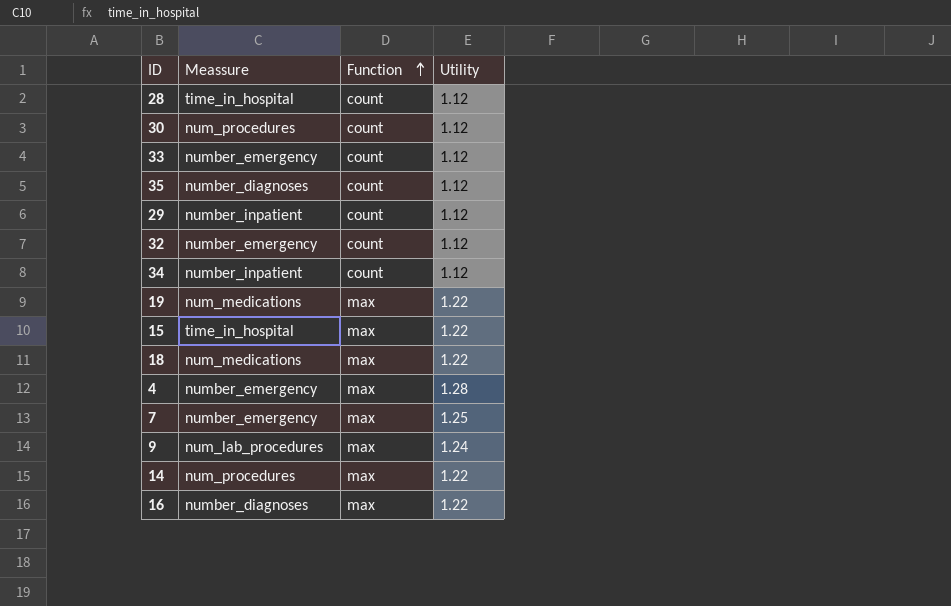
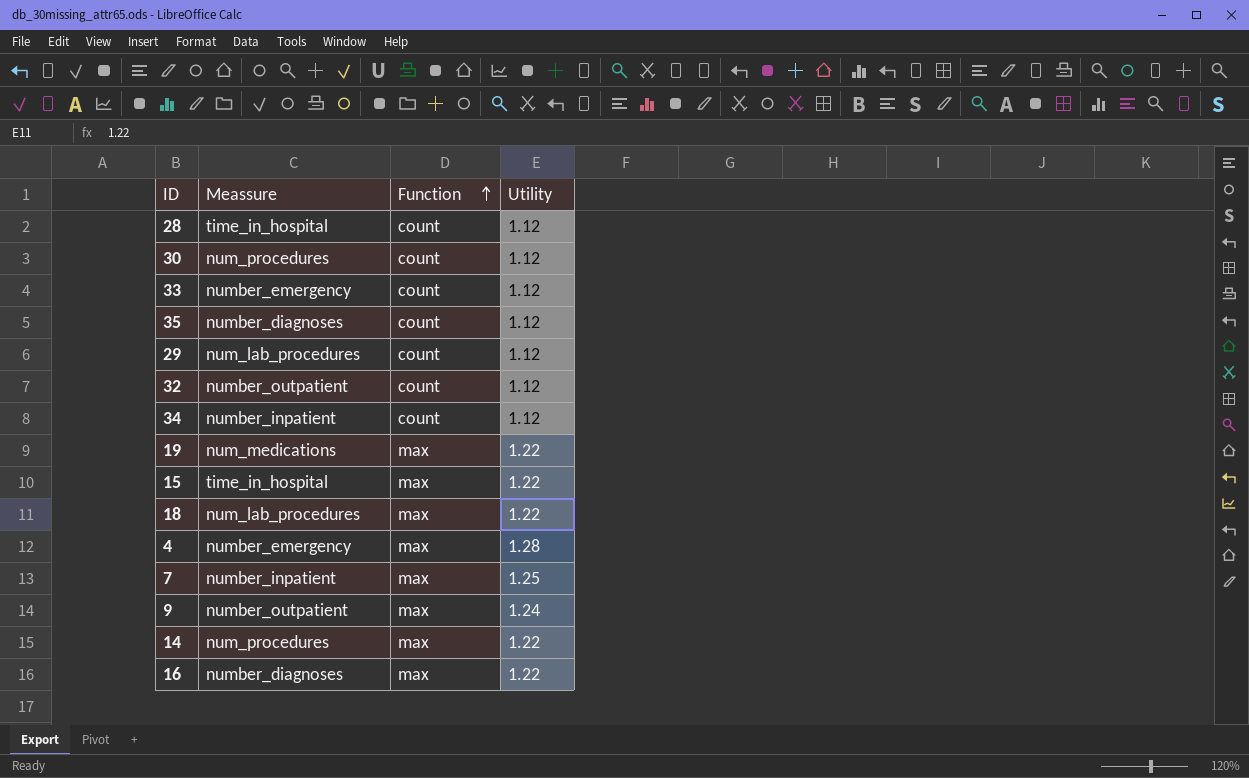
29 | Meassure: number_inpatient -> num_lab_procedures
32 | Meassure: number_emergency -> number_outpatient
18 | Meassure: num_medications -> num_lab_procedures
7 | Meassure: number_emergency -> number_inpatient
9 | Meassure: num_lab_procedures -> number_outpatient

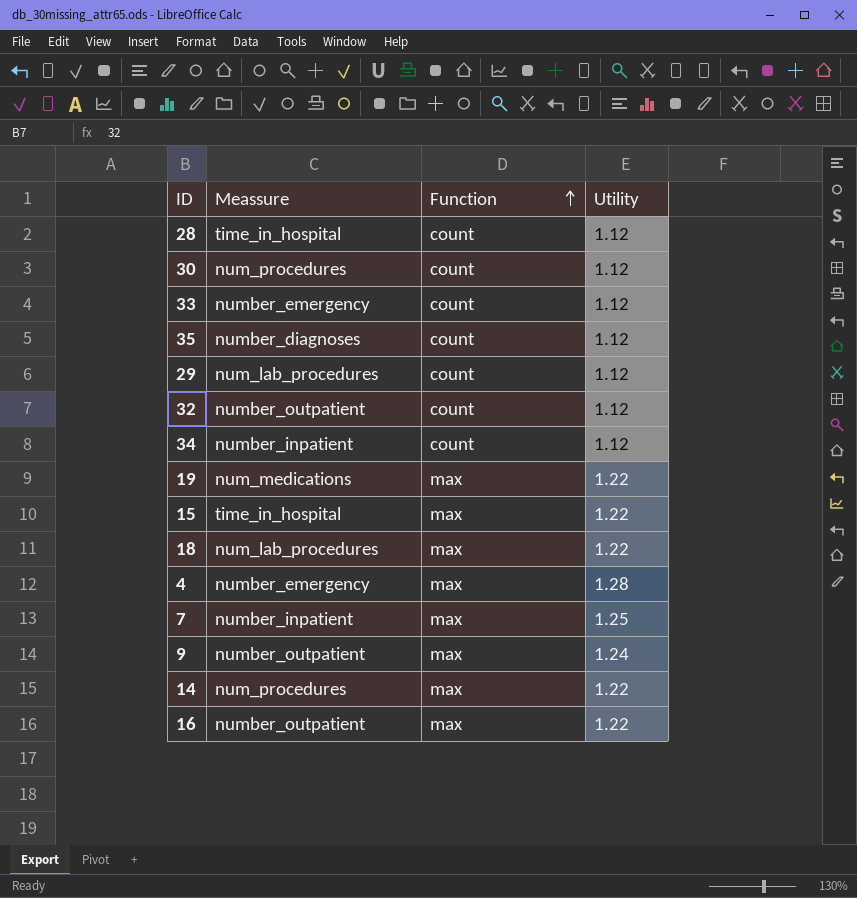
16 | Meassure: number_diagnoses -> number_outpatient

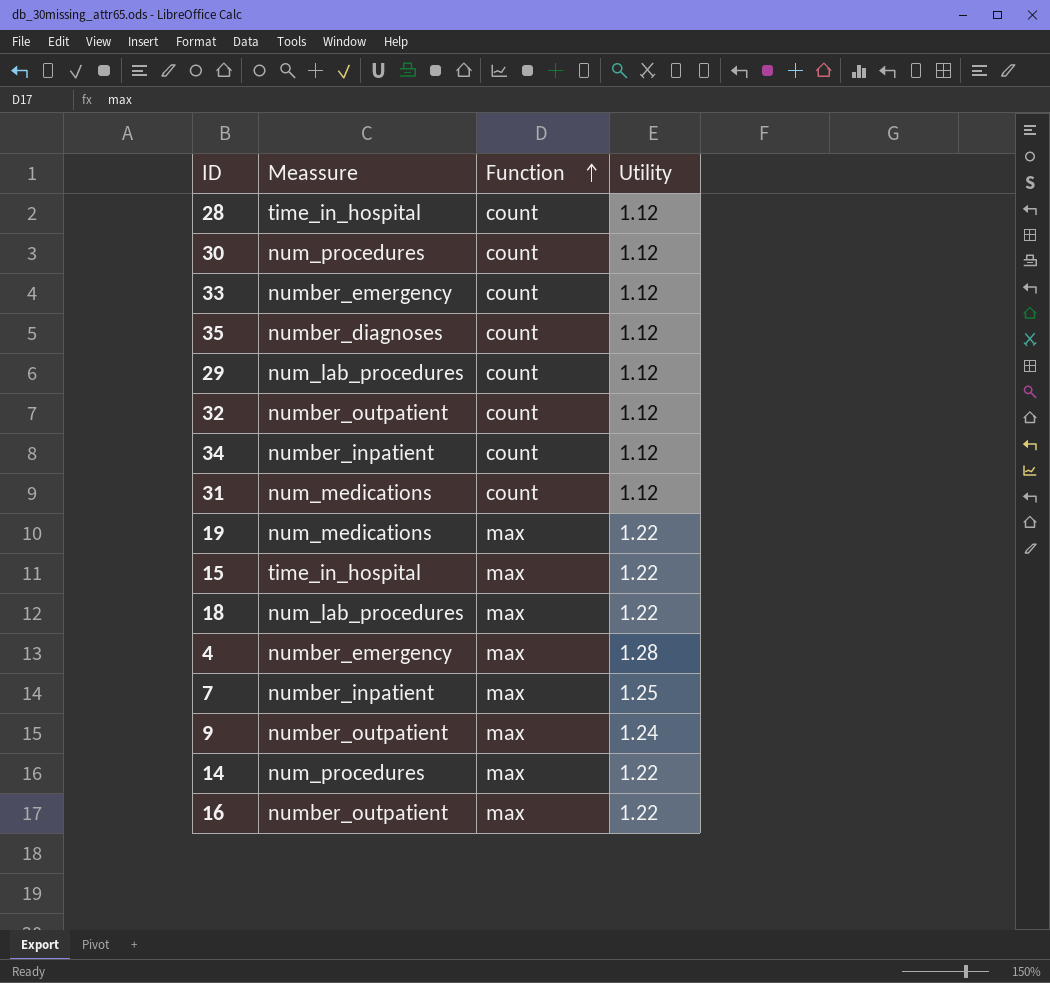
row 31: none -> num_medications | count | 1.12

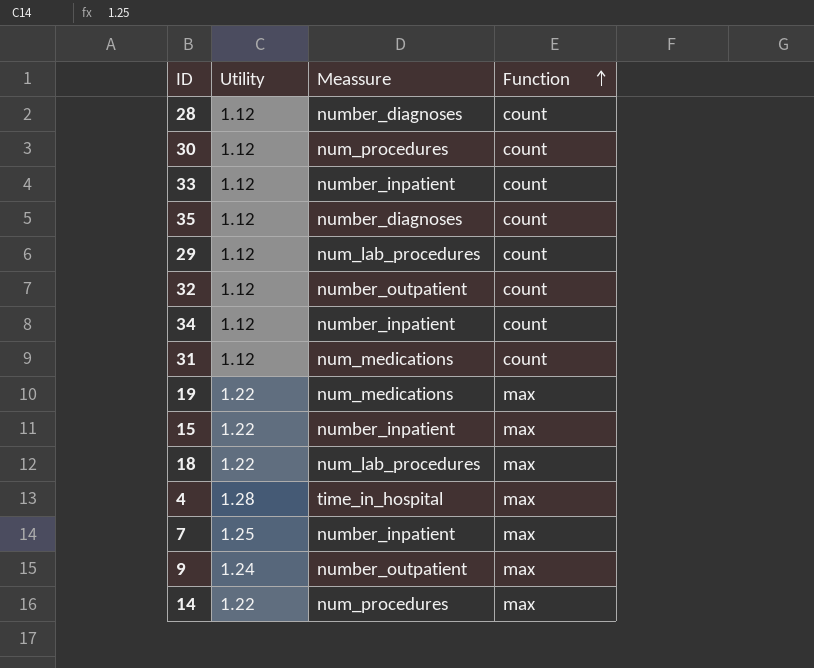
column Utility | position: 4 -> 2
row 16: number_outpatient | max | 1.22 -> none
28 | Meassure: time_in_hospital -> number_diagnoses
33 | Meassure: number_emergency -> number_inpatient
15 | Meassure: time_in_hospital -> number_inpatient
4 | Meassure: number_emergency -> time_in_hospital

